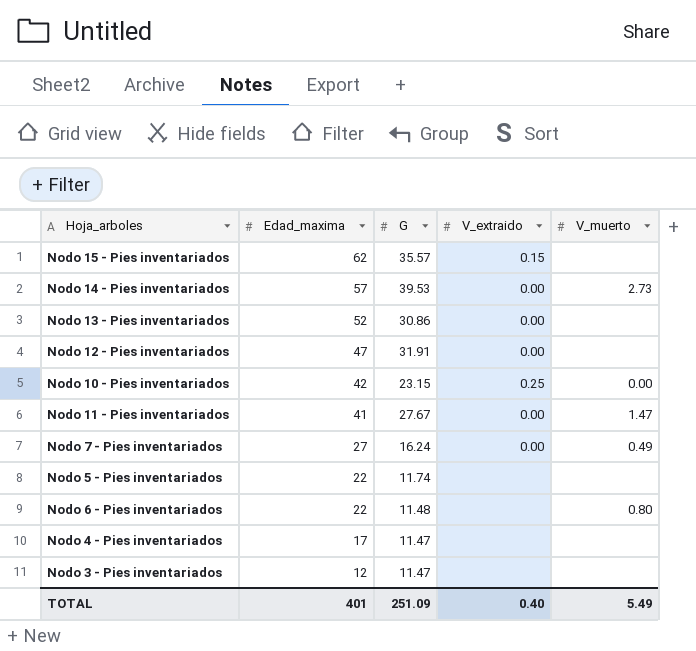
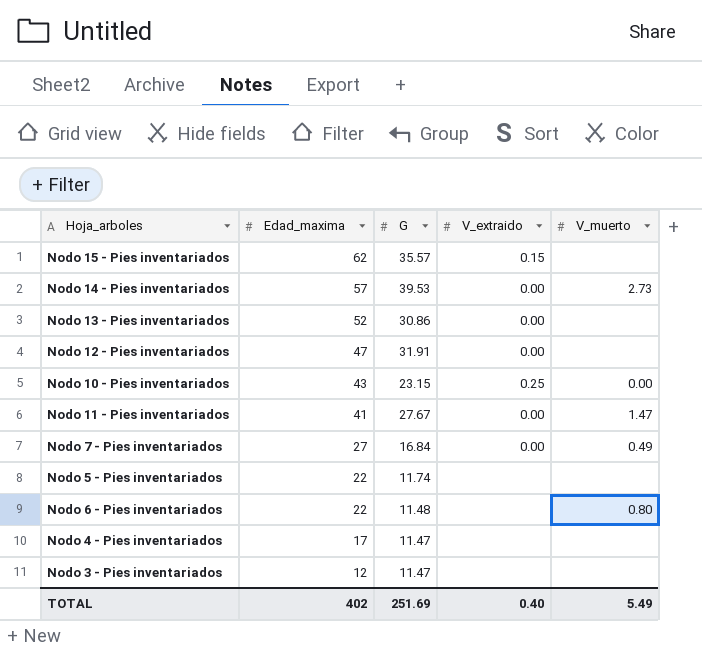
Nodo 10 - Pies inventariados | Edad_maxima: 42 -> 43
Nodo 7 - Pies inventariados | G: 16.24 -> 16.84
TOTAL | Edad_maxima: 401 -> 402
TOTAL | G: 251.09 -> 251.69

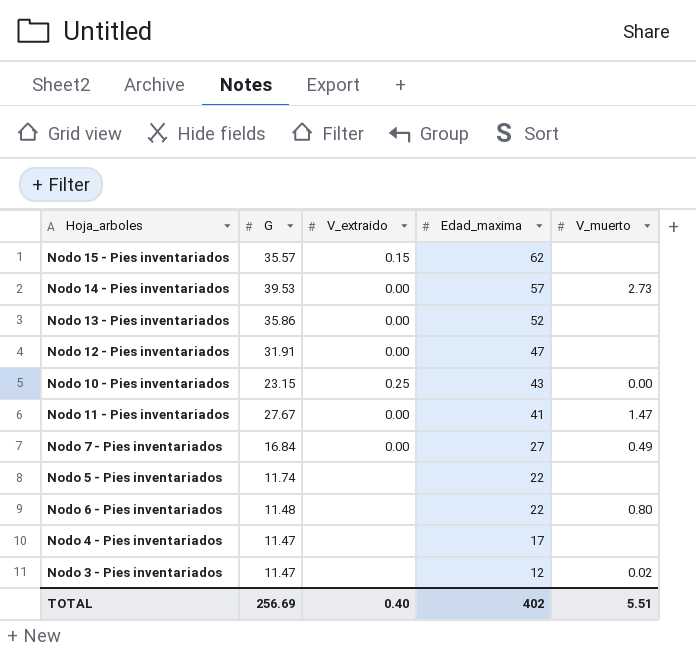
column Edad_maxima | position: 2 -> 4
Nodo 13 - Pies inventariados | G: 30.86 -> 35.86
Nodo 3 - Pies inventariados | V_muerto: none -> 0.02
TOTAL | G: 251.69 -> 256.69
TOTAL | V_muerto: 5.49 -> 5.51

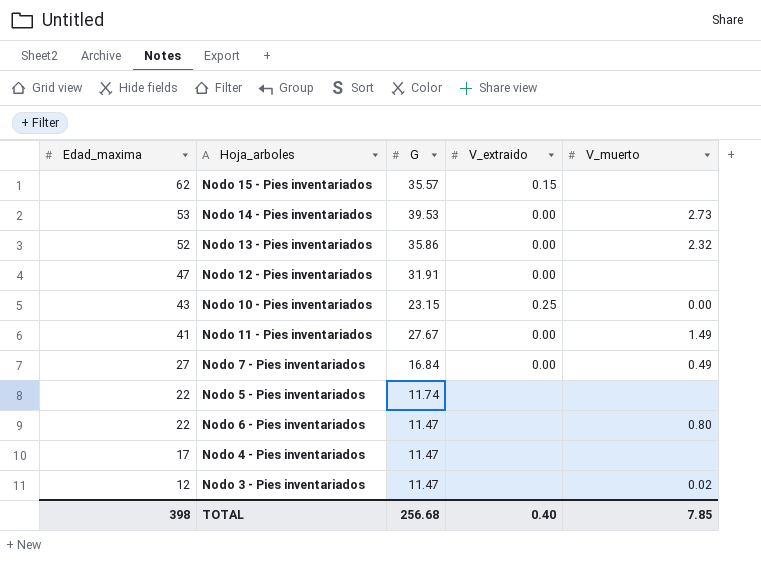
column Edad_maxima | position: 4 -> 1
Nodo 14 - Pies inventariados | Edad_maxima: 57 -> 53
Nodo 13 - Pies inventariados | V_muerto: none -> 2.32
Nodo 11 - Pies inventariados | V_muerto: 1.47 -> 1.49
Nodo 6 - Pies inventariados | G: 11.48 -> 11.47
TOTAL | Edad_maxima: 402 -> 398
TOTAL | G: 256.69 -> 256.68
TOTAL | V_muerto: 5.51 -> 7.85

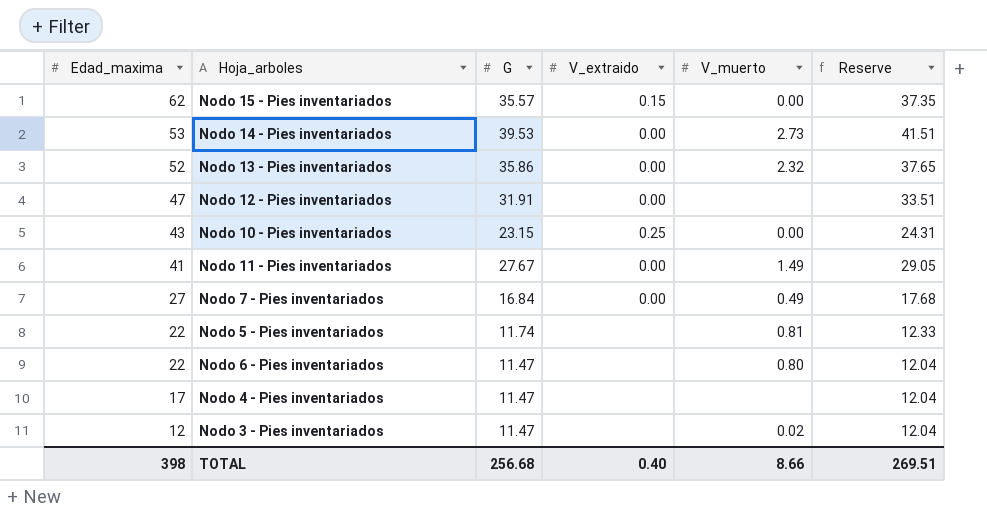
column Reserve | formula: none -> [G] * 1.05
Nodo 15 - Pies inventariados | V_muerto: none -> 0.00
Nodo 5 - Pies inventariados | V_muerto: none -> 0.81
TOTAL | V_muerto: 7.85 -> 8.66

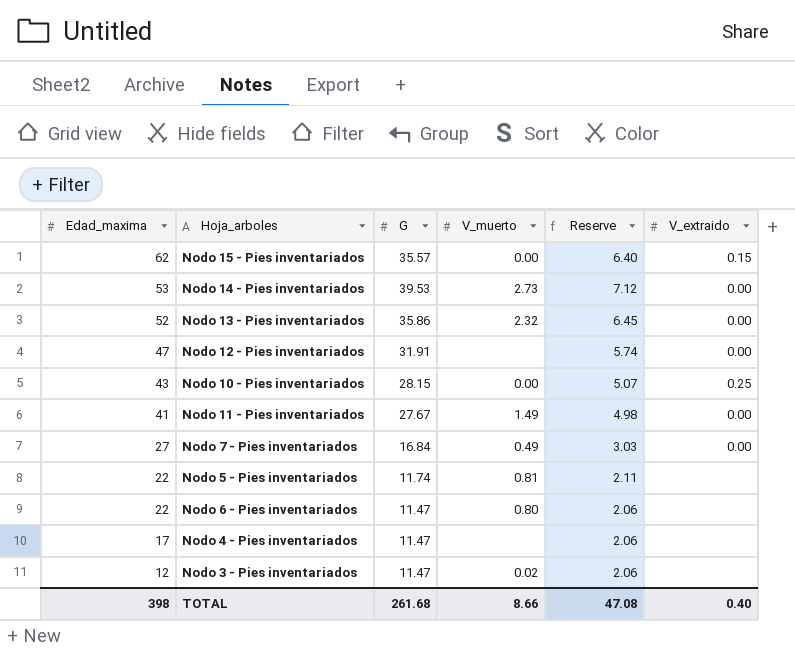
column Reserve | formula: [G] * 1.05 -> [G] * 0.18
column V_extraido | position: 4 -> 6
Nodo 10 - Pies inventariados | G: 23.15 -> 28.15
TOTAL | G: 256.68 -> 261.68
TOTAL | Reserve: 269.51 -> 47.08

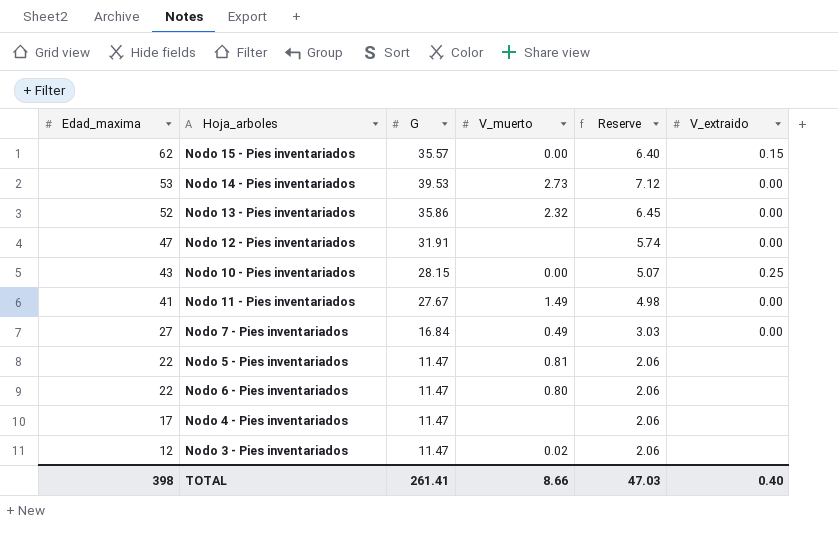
Nodo 5 - Pies inventariados | G: 11.74 -> 11.47
Nodo 5 - Pies inventariados | Reserve: 2.11 -> 2.06
TOTAL | G: 261.68 -> 261.41
TOTAL | Reserve: 47.08 -> 47.03

